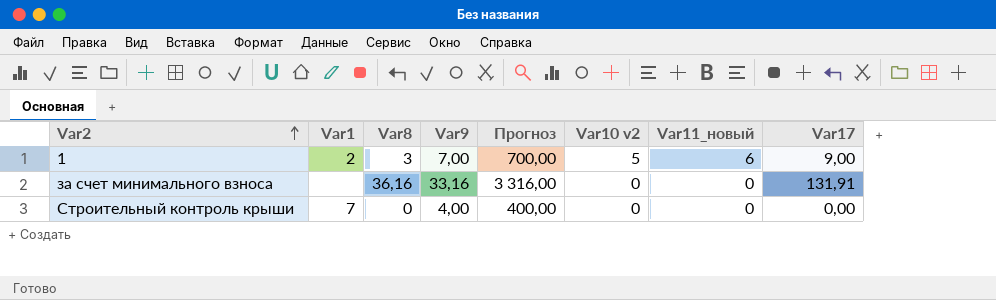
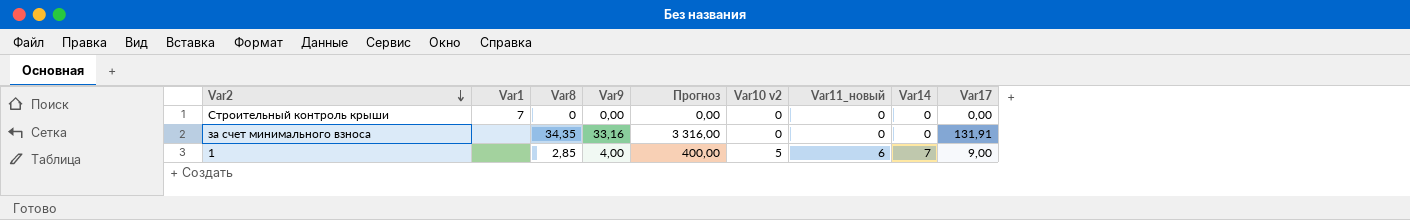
row order: Var2 ascending -> Var2 descending
column Var14 | position: none -> 8
Строительный контроль крыши | Var9: 4,00 -> 0,00
Строительный контроль крыши | Прогноз: 400,00 -> 0,00
за счет минимального взноса | Var8: 36,16 -> 34,35
1 | Var1: 2 -> none
1 | Var8: 3 -> 2,85
1 | Var9: 7,00 -> 4,00
1 | Прогноз: 700,00 -> 400,00

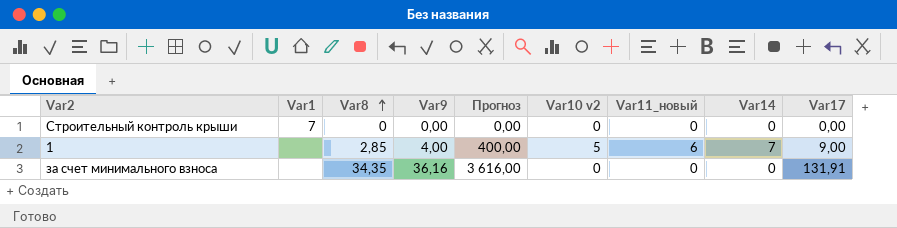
row order: Var2 descending -> Var8 ascending
за счет минимального взноса | Var9: 33,16 -> 36,16
за счет минимального взноса | Прогноз: 3 316,00 -> 3 616,00

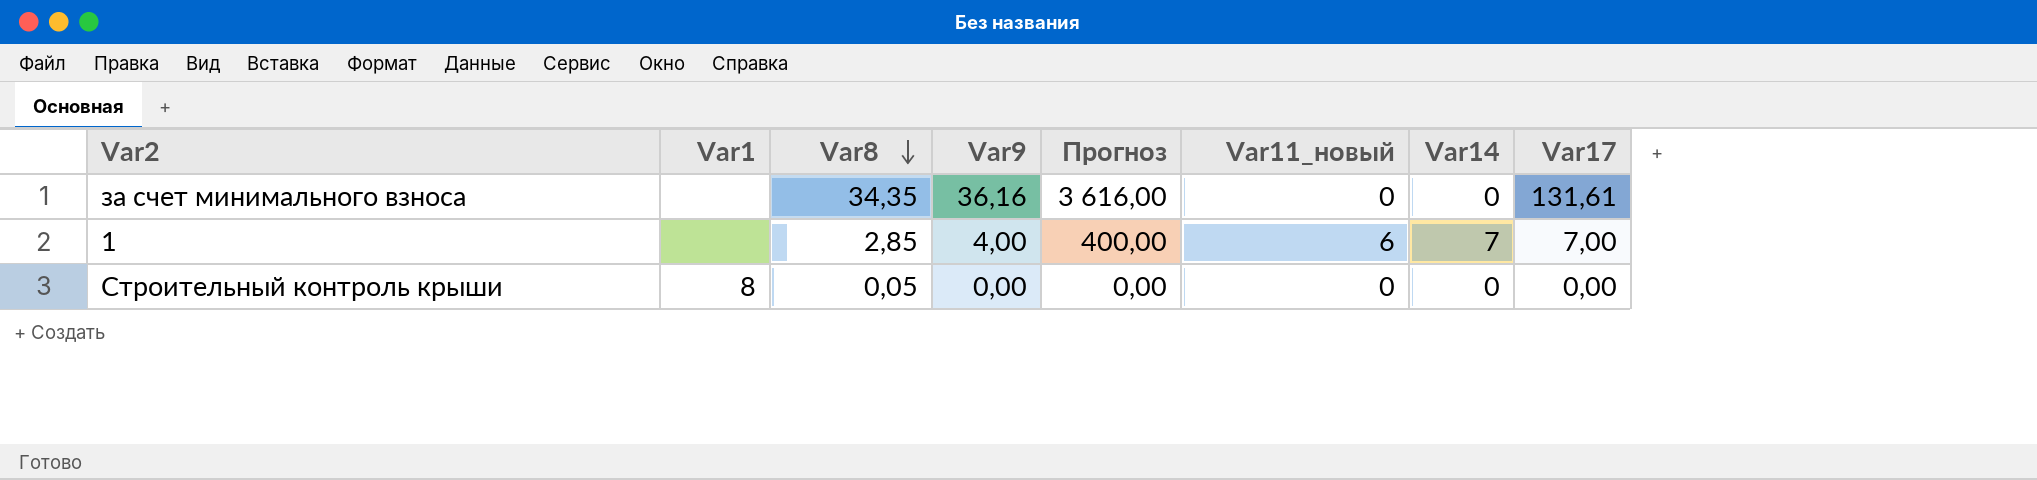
row order: Var8 ascending -> Var8 descending
column Var10 v2 | position: 6 -> none
за счет минимального взноса | Var17: 131,91 -> 131,61
1 | Var17: 9,00 -> 7,00
Строительный контроль крыши | Var1: 7 -> 8
Строительный контроль крыши | Var8: 0 -> 0,05

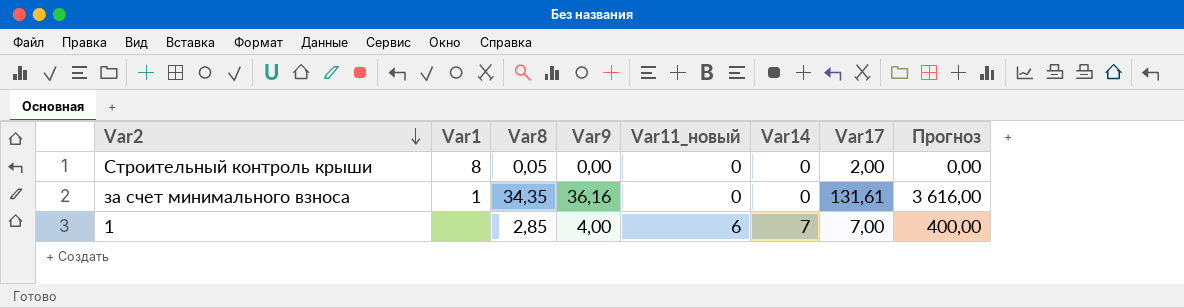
row order: Var8 descending -> Var2 descending
column Прогноз | position: 5 -> 8
Строительный контроль крыши | Var17: 0,00 -> 2,00
за счет минимального взноса | Var1: none -> 1

